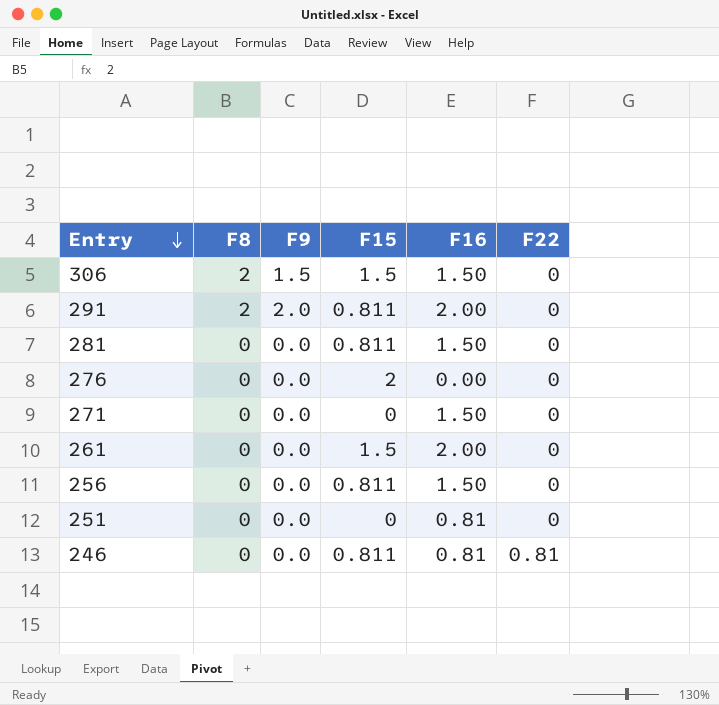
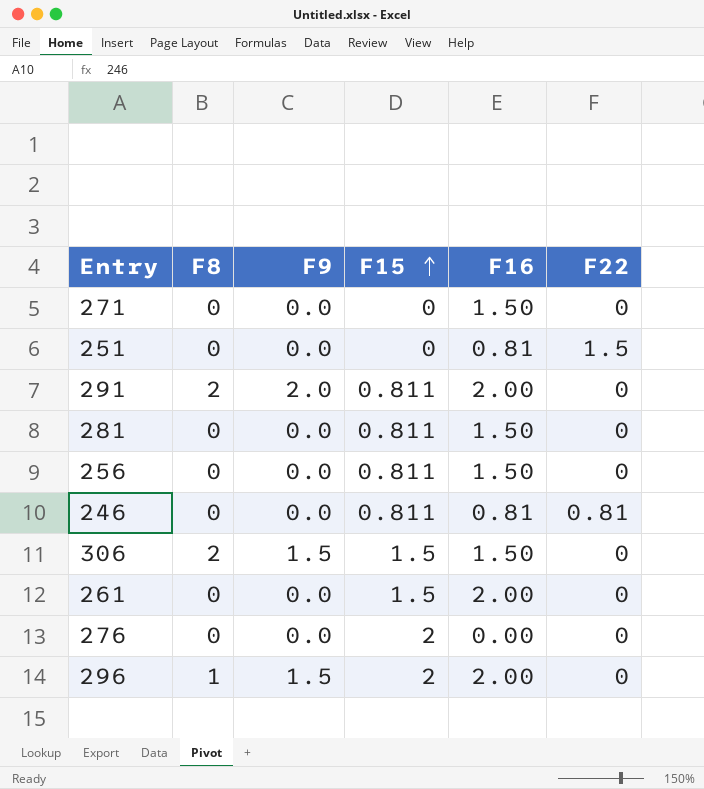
row order: Entry descending -> F15 ascending
251 | F22: 0 -> 1.5
row 296: none -> 1 | 1.5 | 2 | 2.00 | 0

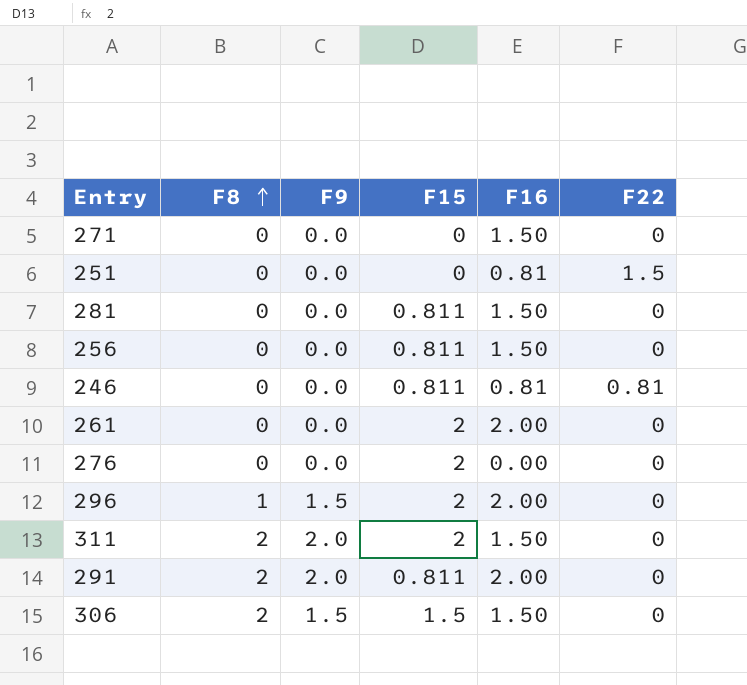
row order: F15 ascending -> F8 ascending
261 | F15: 1.5 -> 2
row 311: none -> 2 | 2.0 | 2 | 1.50 | 0

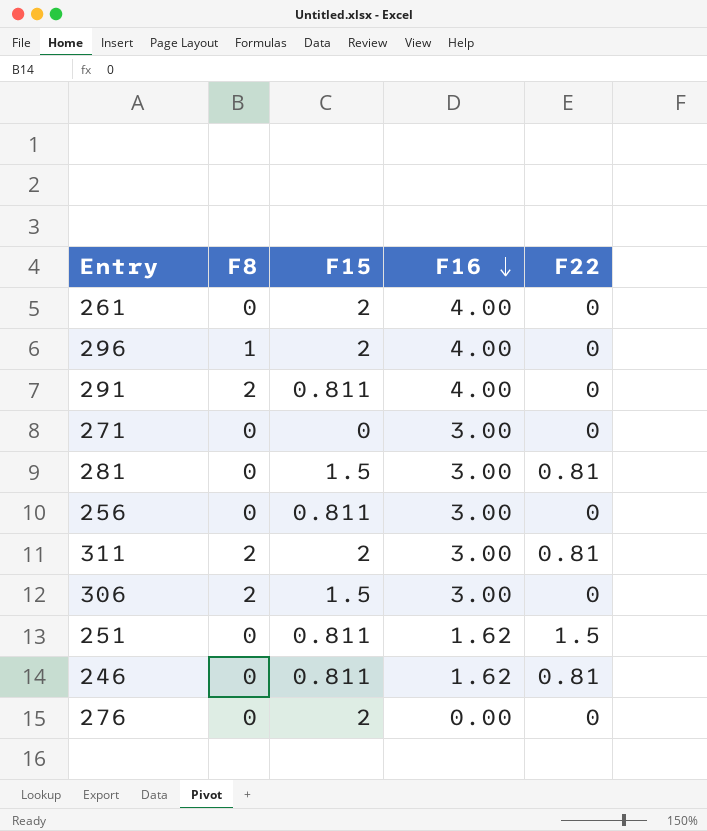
row order: F8 ascending -> F16 descending
column F9 | position: 3 -> none
261 | F16: 2.00 -> 4.00
296 | F16: 2.00 -> 4.00
291 | F16: 2.00 -> 4.00
271 | F16: 1.50 -> 3.00
281 | F15: 0.811 -> 1.5
281 | F16: 1.50 -> 3.00
281 | F22: 0 -> 0.81
256 | F16: 1.50 -> 3.00
311 | F16: 1.50 -> 3.00
311 | F22: 0 -> 0.81
306 | F16: 1.50 -> 3.00
251 | F15: 0 -> 0.811
251 | F16: 0.81 -> 1.62
246 | F16: 0.81 -> 1.62

